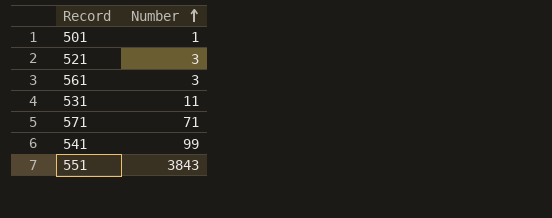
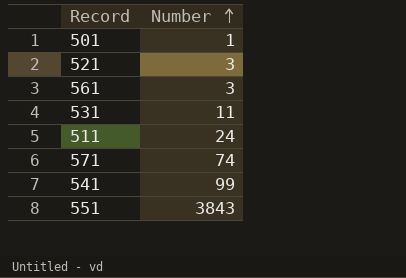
row 511: none -> 24
571 | Number: 71 -> 74

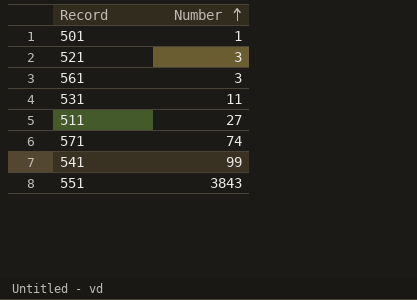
511 | Number: 24 -> 27

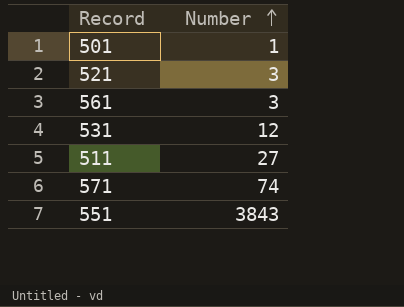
row 541: 99 -> none
531 | Number: 11 -> 12

